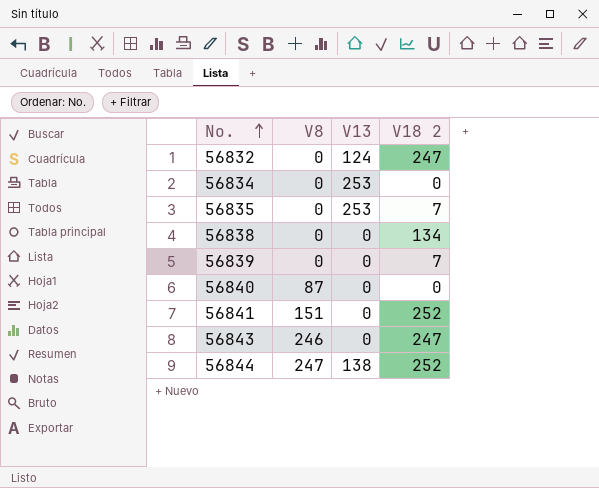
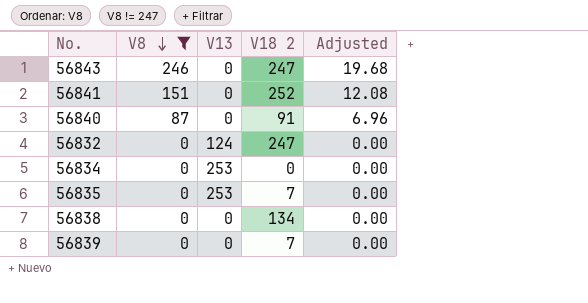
filter: none -> V8 != 247
row order: No. ascending -> V8 descending
column Adjusted | formula: none -> [V8] * 0.08
56840 | V18 2: 0 -> 91

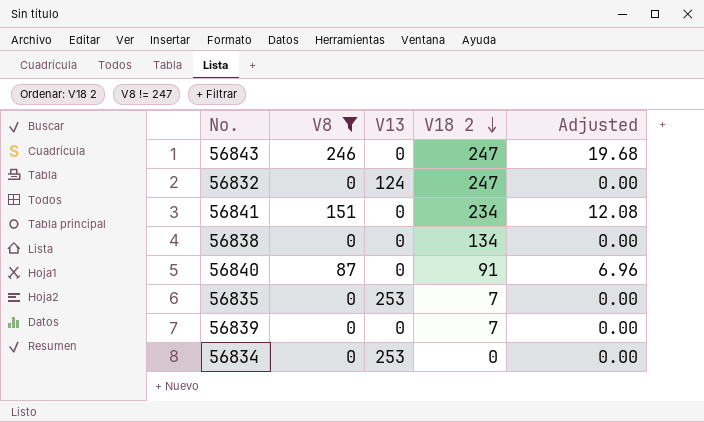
row order: V8 descending -> V18 2 descending
56841 | V18 2: 252 -> 234

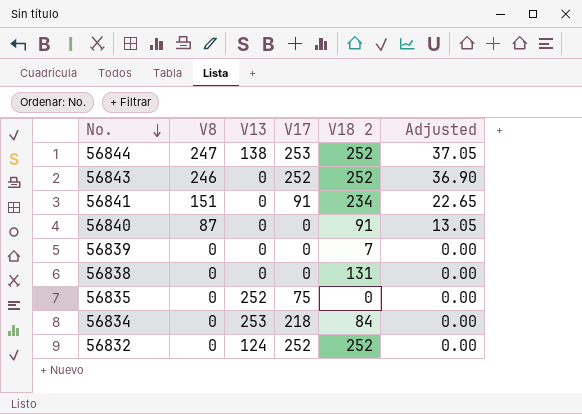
filter: V8 != 247 -> none
row order: V18 2 descending -> No. descending
column V17 | position: none -> 4
column Adjusted | formula: [V8] * 0.08 -> [V8] * 0.15
56843 | V18 2: 247 -> 252
56838 | V18 2: 134 -> 131
56835 | V13: 253 -> 252
56835 | V18 2: 7 -> 0
56834 | V18 2: 0 -> 84
56832 | V18 2: 247 -> 252

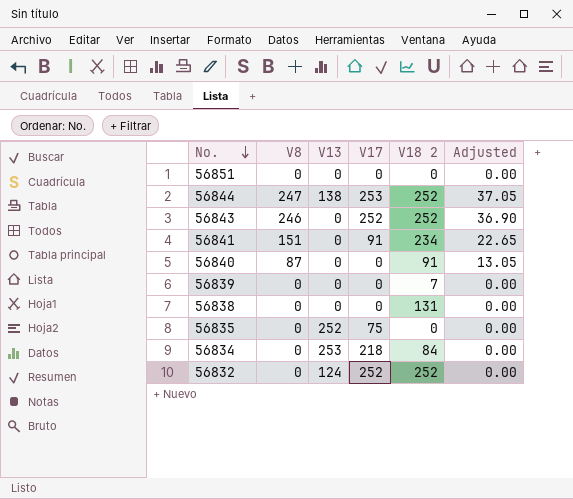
row 56851: none -> 0 | 0 | 0 | 0 | 0.00

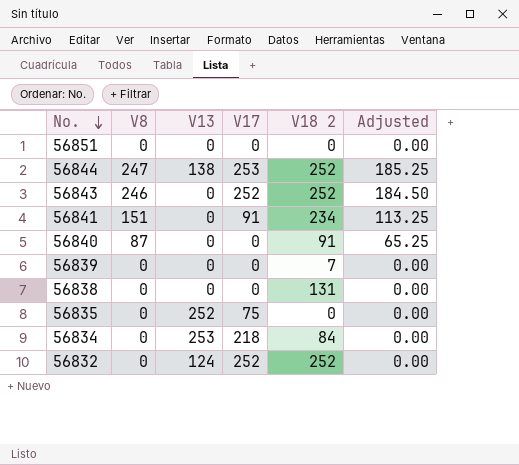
column Adjusted | formula: [V8] * 0.15 -> [V8] * 0.75

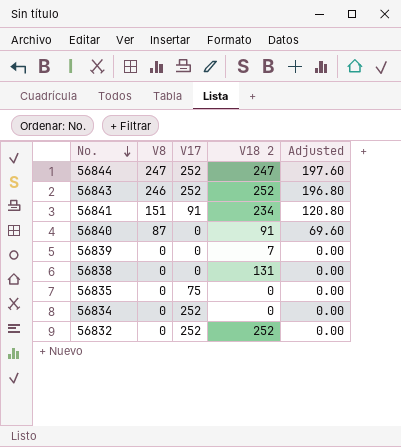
column V13 | position: 3 -> none
column Adjusted | formula: [V8] * 0.75 -> [V8] * 0.8
row 56851: 0 | 0 | 0 | 0 | 0.00 -> none
56844 | V17: 253 -> 252
56844 | V18 2: 252 -> 247
56834 | V17: 218 -> 252
56834 | V18 2: 84 -> 0

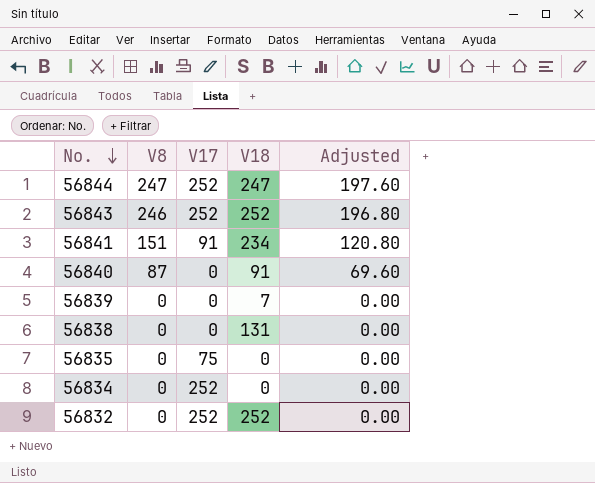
column name: V18 2 -> V18

